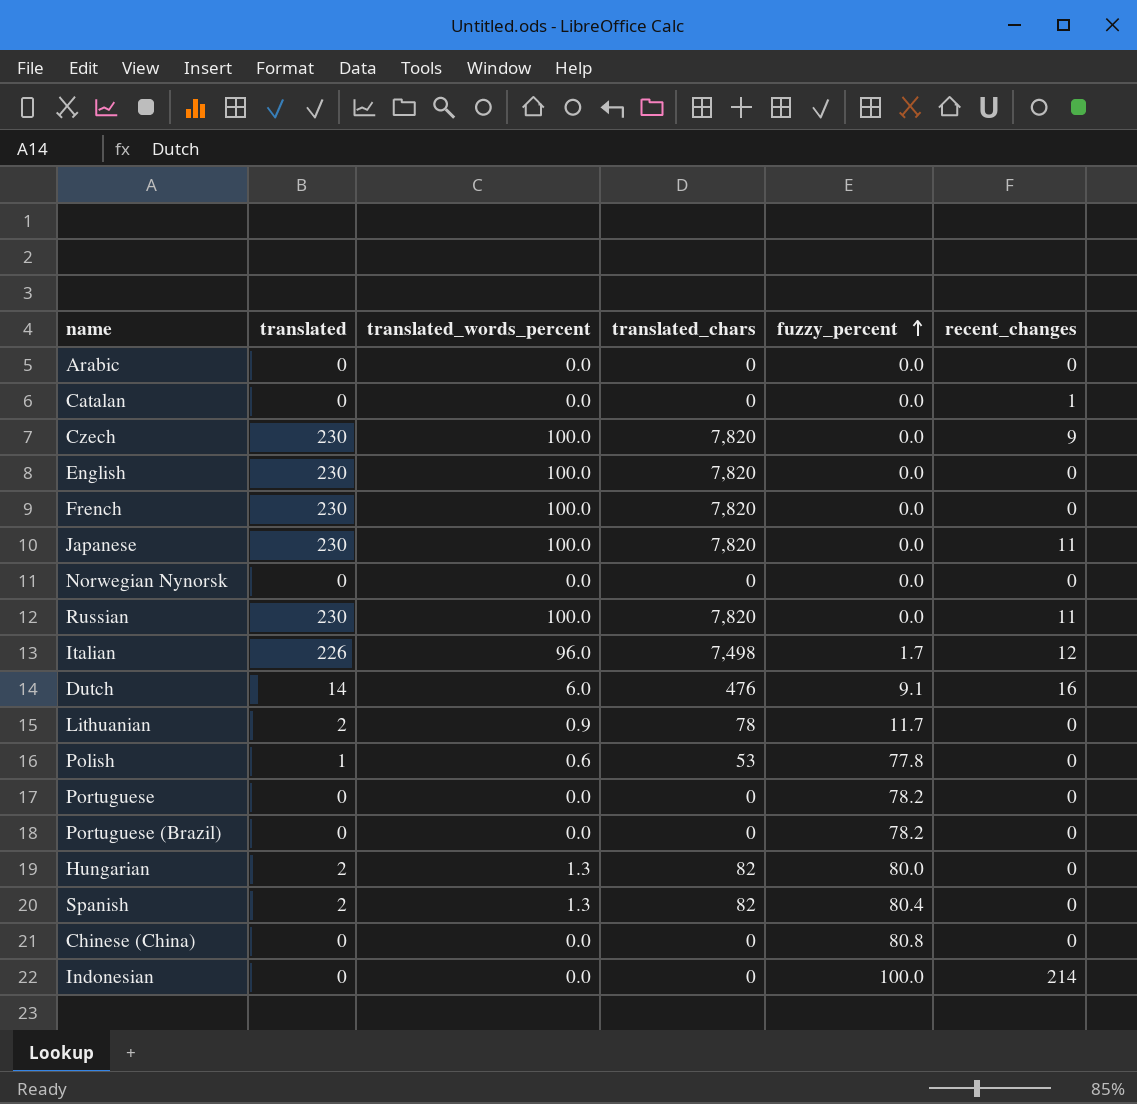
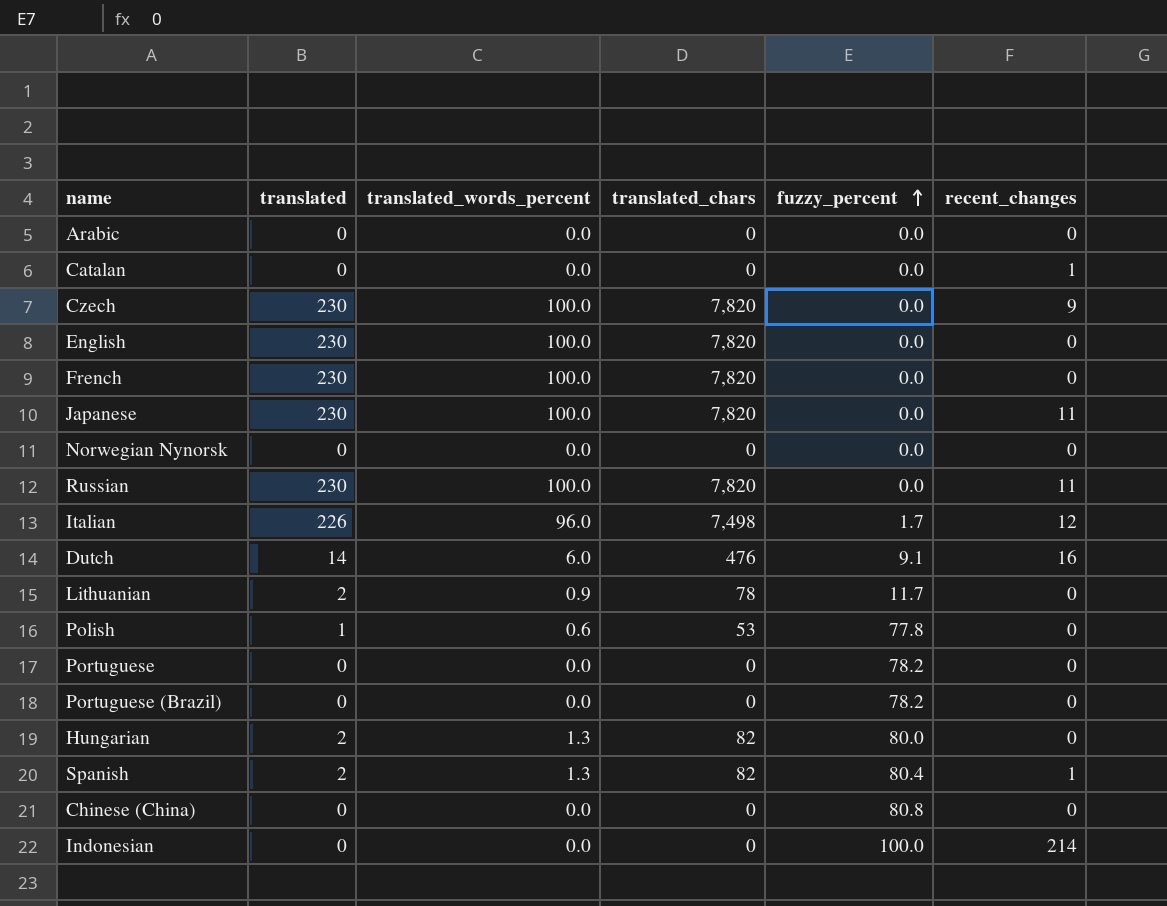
Spanish | recent_changes: 0 -> 1

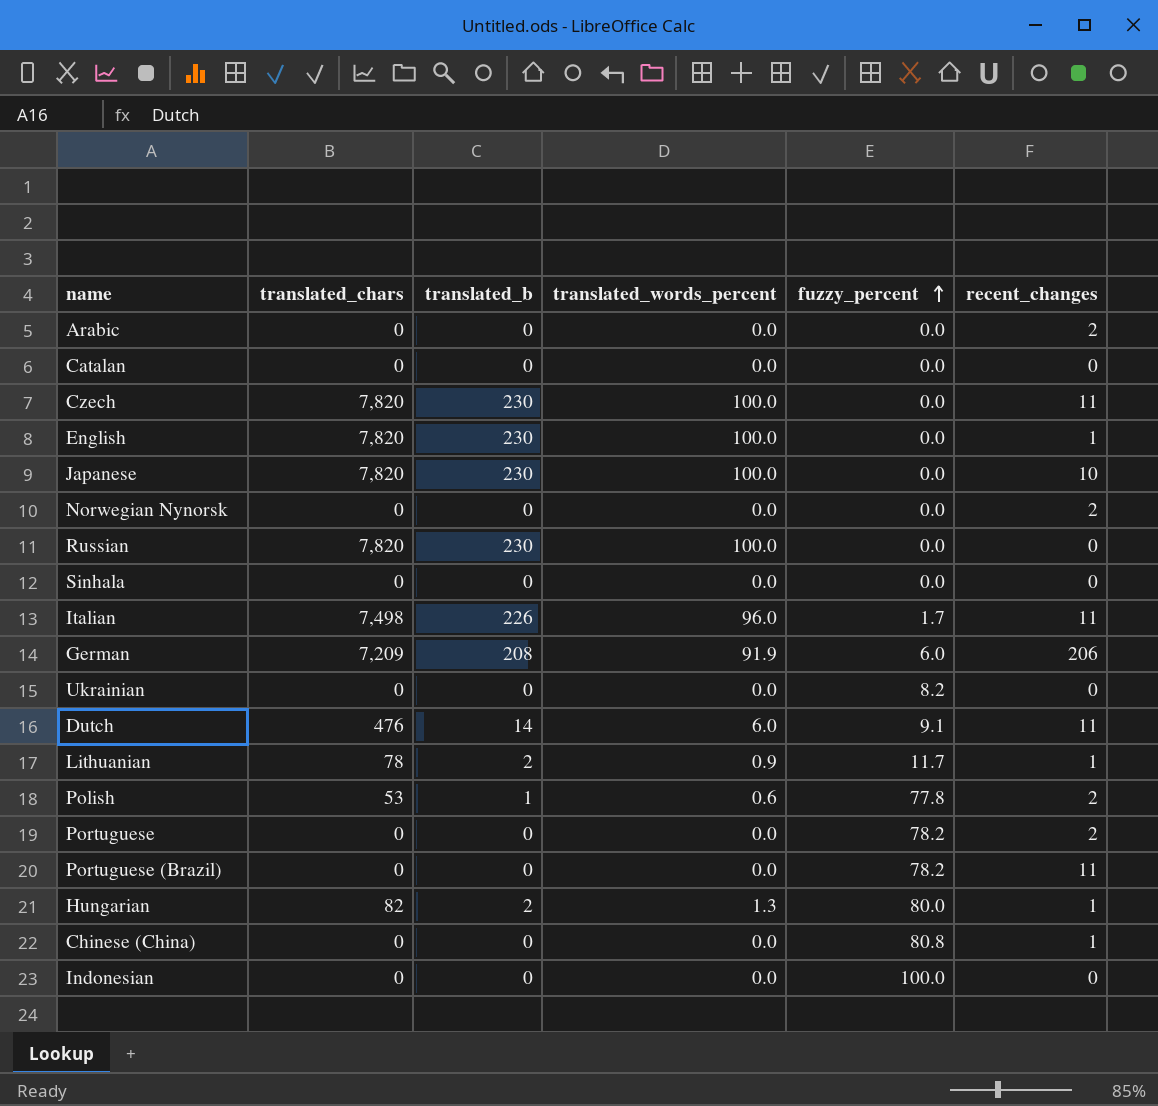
column translated_chars | position: 4 -> 2
column name: translated -> translated_b
row French: 230 | 100.0 | 7,820 | 0.0 | 0 -> none
row Spanish: 2 | 1.3 | 82 | 80.4 | 1 -> none
Arabic | recent_changes: 0 -> 2
Catalan | recent_changes: 1 -> 0
Czech | recent_changes: 9 -> 11
English | recent_changes: 0 -> 1
Japanese | recent_changes: 11 -> 10
Norwegian Nynorsk | recent_changes: 0 -> 2
Russian | recent_changes: 11 -> 0
row Sinhala: none -> 0 | 0 | 0.0 | 0.0 | 0
Italian | recent_changes: 12 -> 11
row German: none -> 7,209 | 208 | 91.9 | 6.0 | 206
row Ukrainian: none -> 0 | 0 | 0.0 | 8.2 | 0
Dutch | recent_changes: 16 -> 11
Lithuanian | recent_changes: 0 -> 1
Polish | recent_changes: 0 -> 2
Portuguese | recent_changes: 0 -> 2
Portuguese (Brazil) | recent_changes: 0 -> 11
Hungarian | recent_changes: 0 -> 1
Chinese (China) | recent_changes: 0 -> 1
Indonesian | recent_changes: 214 -> 0

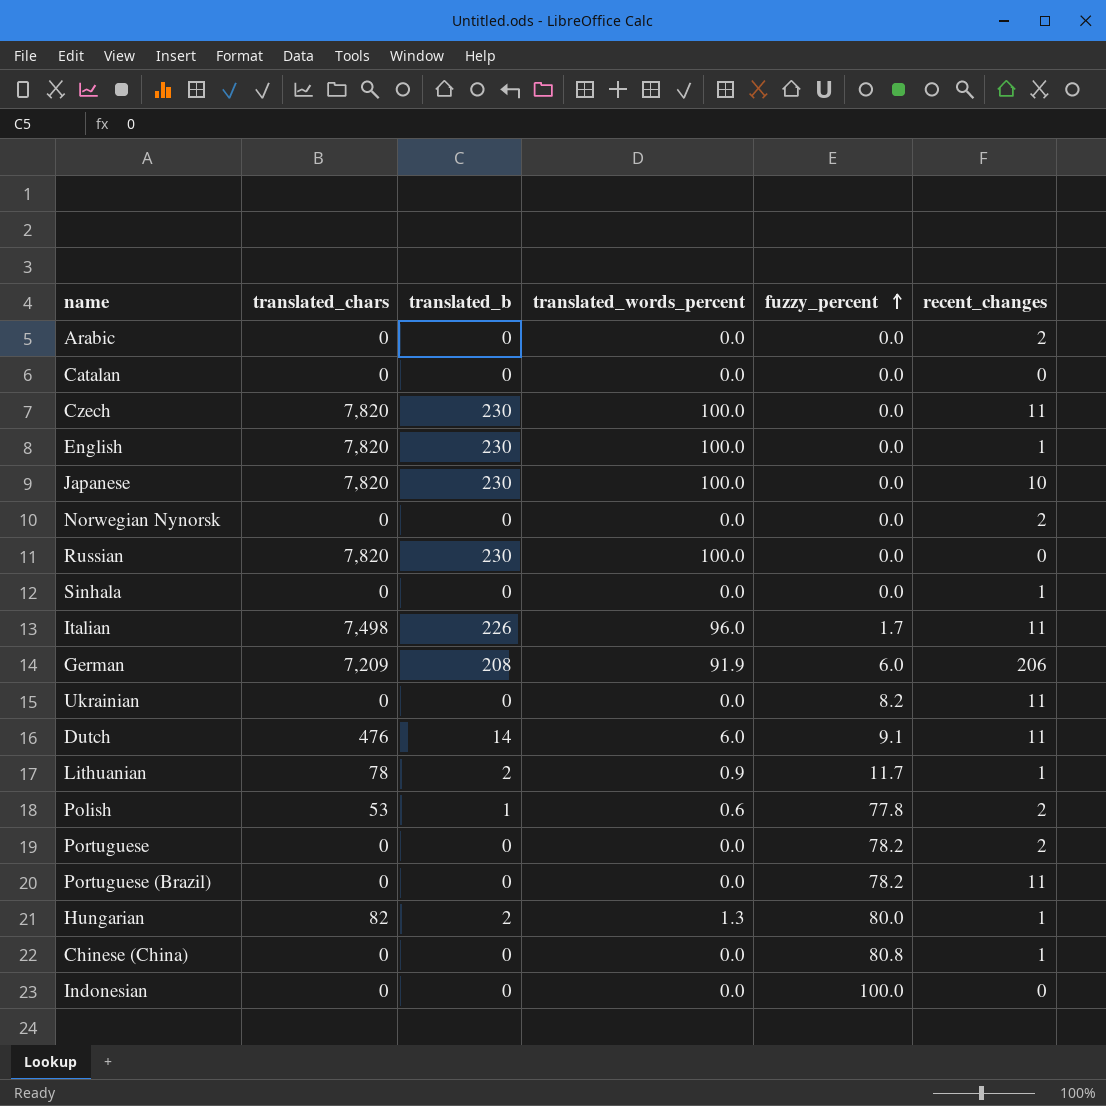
Sinhala | recent_changes: 0 -> 1
Ukrainian | recent_changes: 0 -> 11

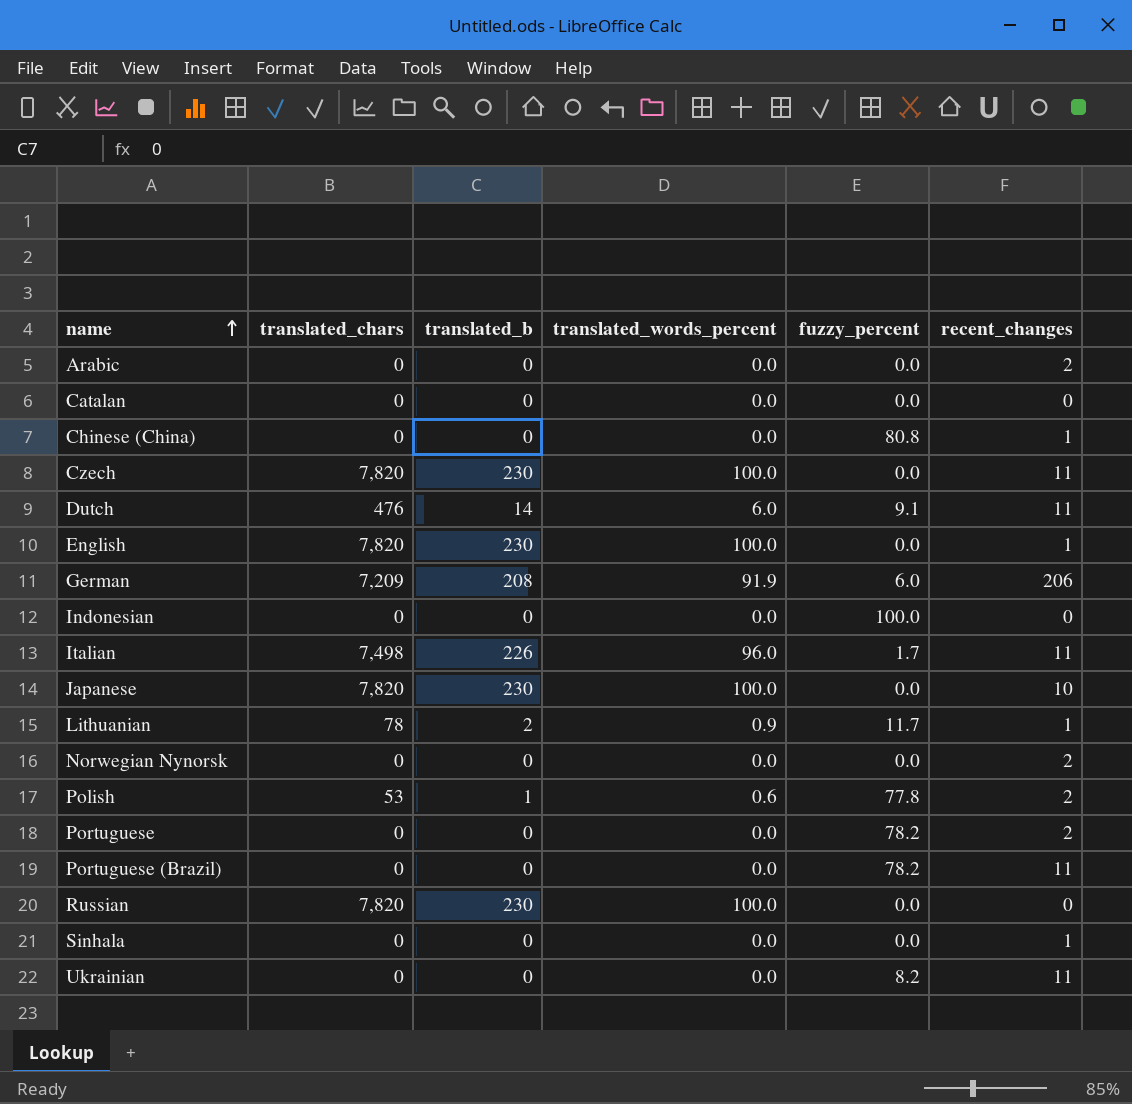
row order: fuzzy_percent ascending -> name ascending
row Hungarian: 82 | 2 | 1.3 | 80.0 | 1 -> none

